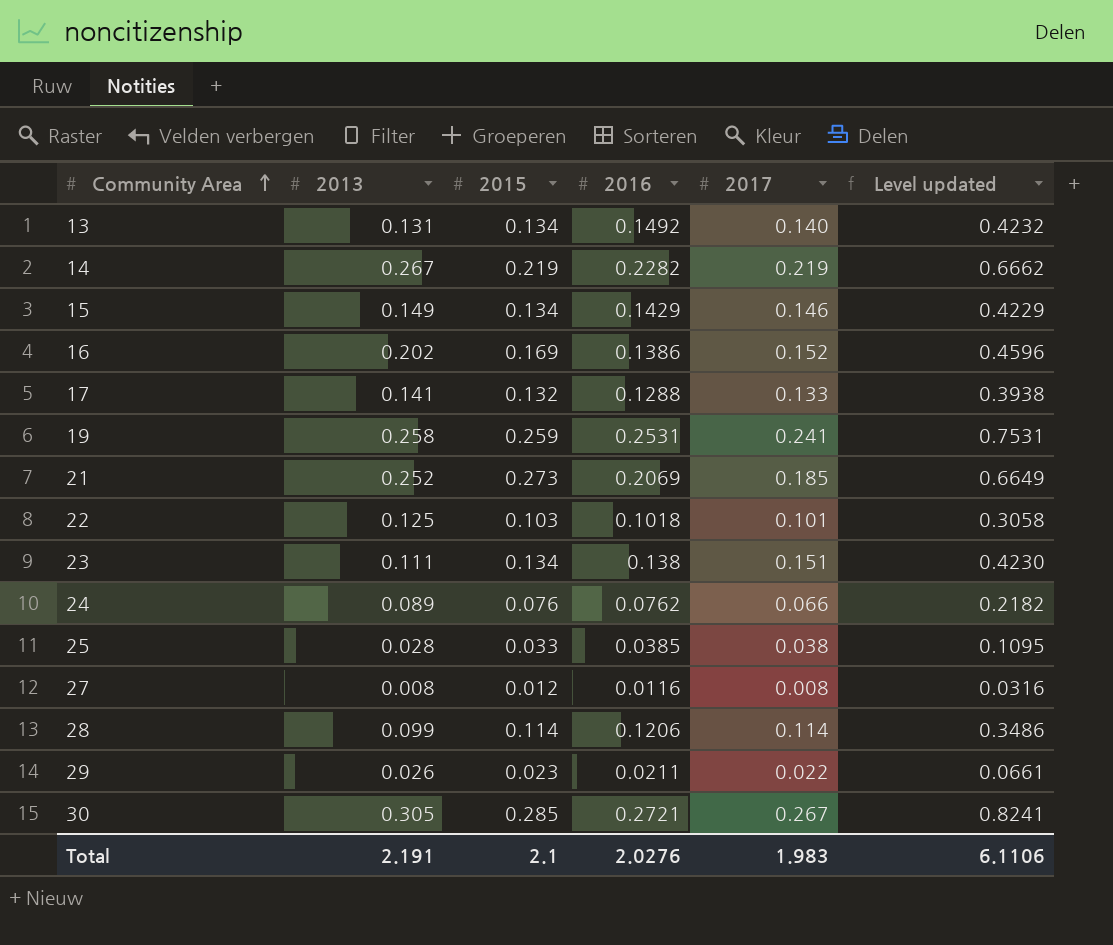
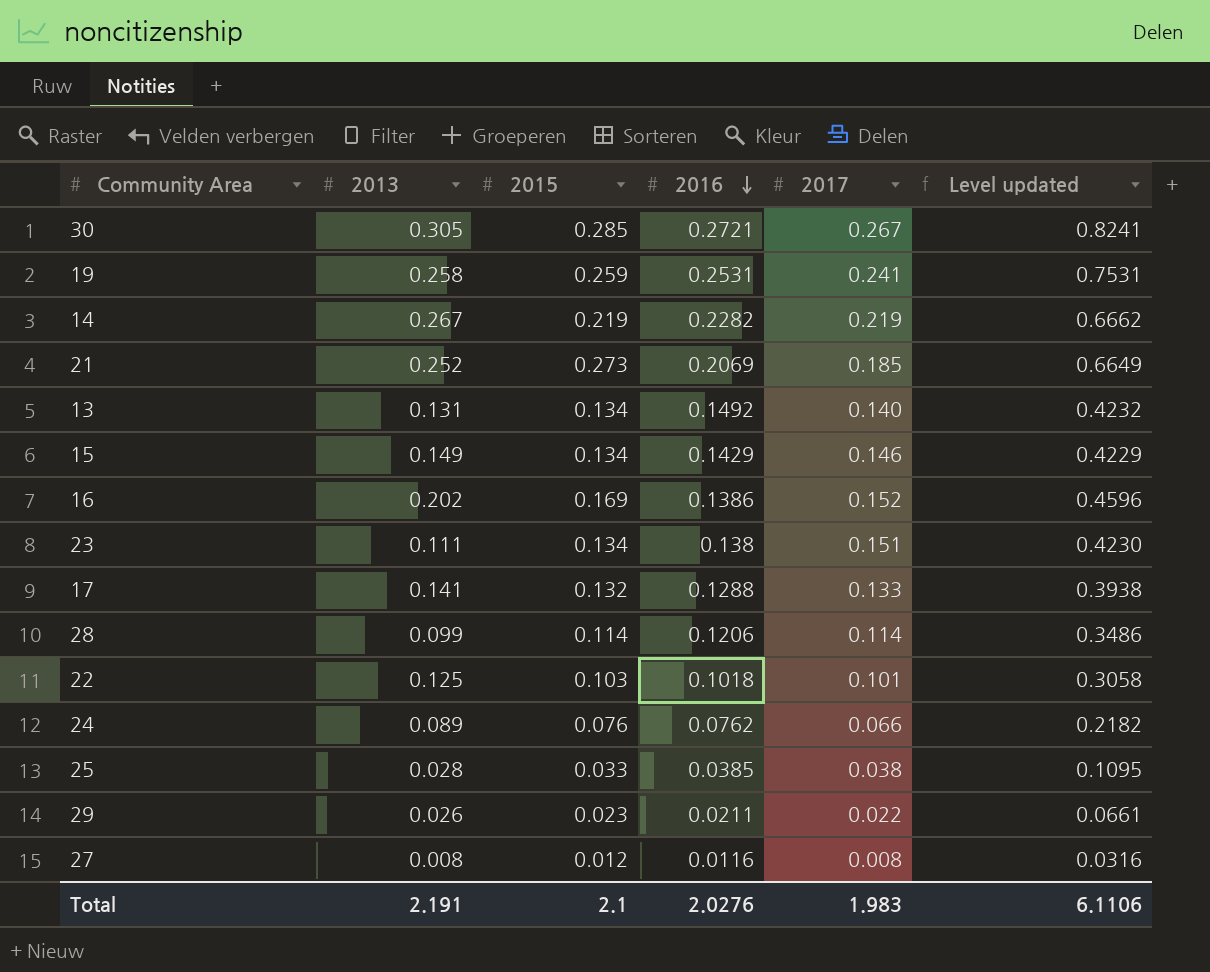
row order: Community Area ascending -> 2016 descending

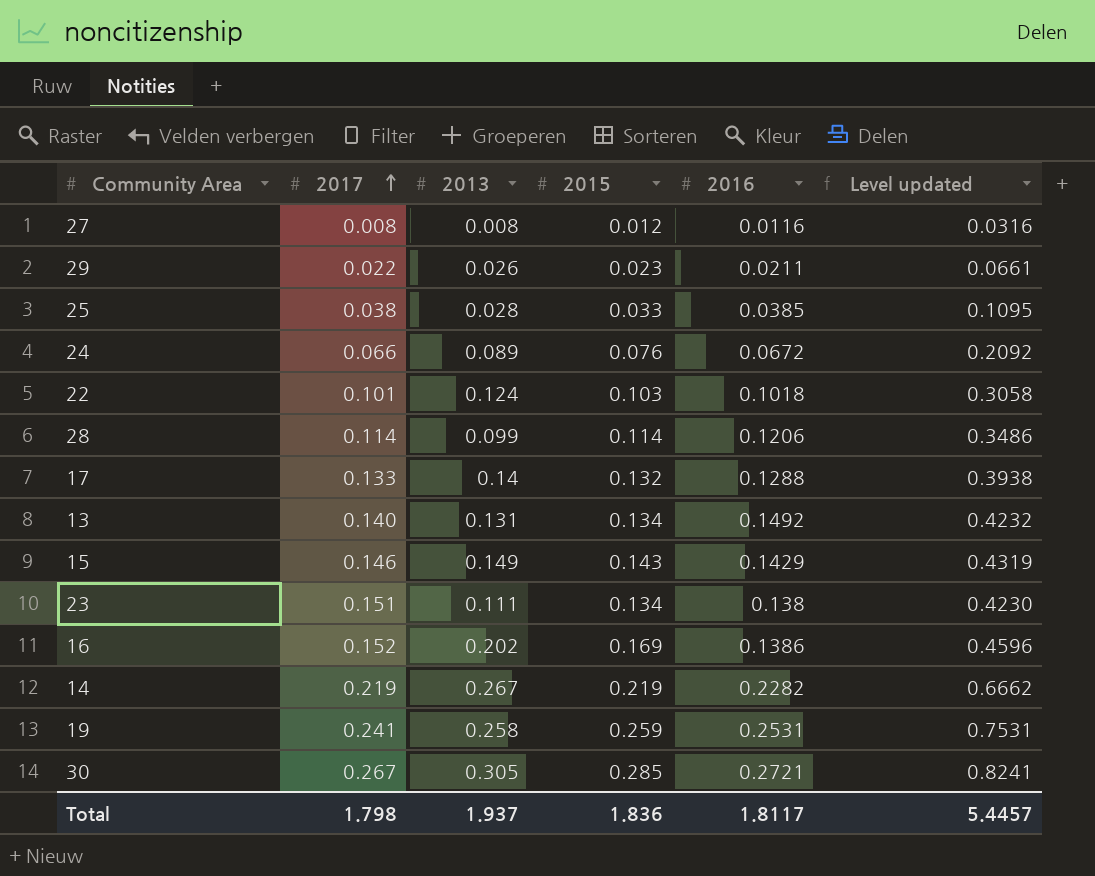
row order: 2016 descending -> 2017 ascending
column 2017 | position: 5 -> 2
row 21: 0.252 | 0.273 | 0.2069 | 0.185 | 0.6649 -> none
24 | 2016: 0.0762 -> 0.0672
24 | Level updated: 0.2182 -> 0.2092
22 | 2013: 0.125 -> 0.124
17 | 2013: 0.141 -> 0.14
15 | 2015: 0.134 -> 0.143
15 | Level updated: 0.4229 -> 0.4319
Total | 2017: 1.983 -> 1.798
Total | 2013: 2.191 -> 1.937
Total | 2015: 2.1 -> 1.836
Total | 2016: 2.0276 -> 1.8117
Total | Level updated: 6.1106 -> 5.4457

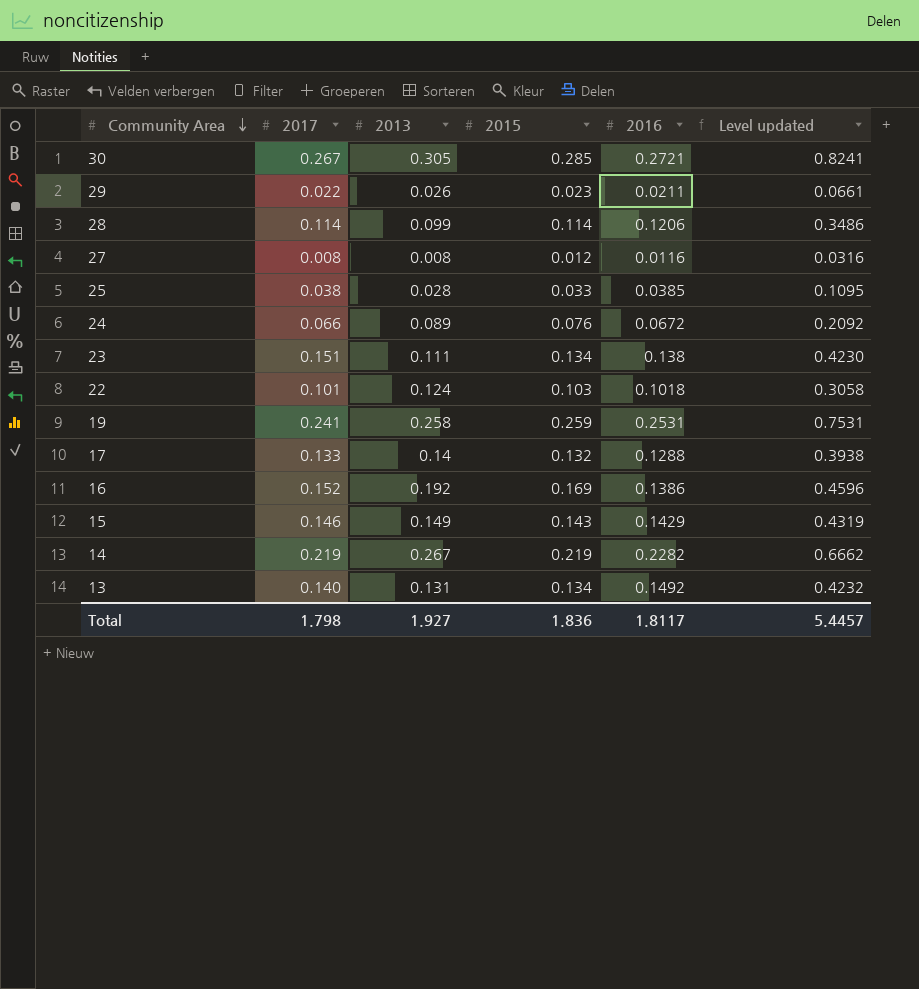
row order: 2017 ascending -> Community Area descending
16 | 2013: 0.202 -> 0.192
Total | 2013: 1.937 -> 1.927

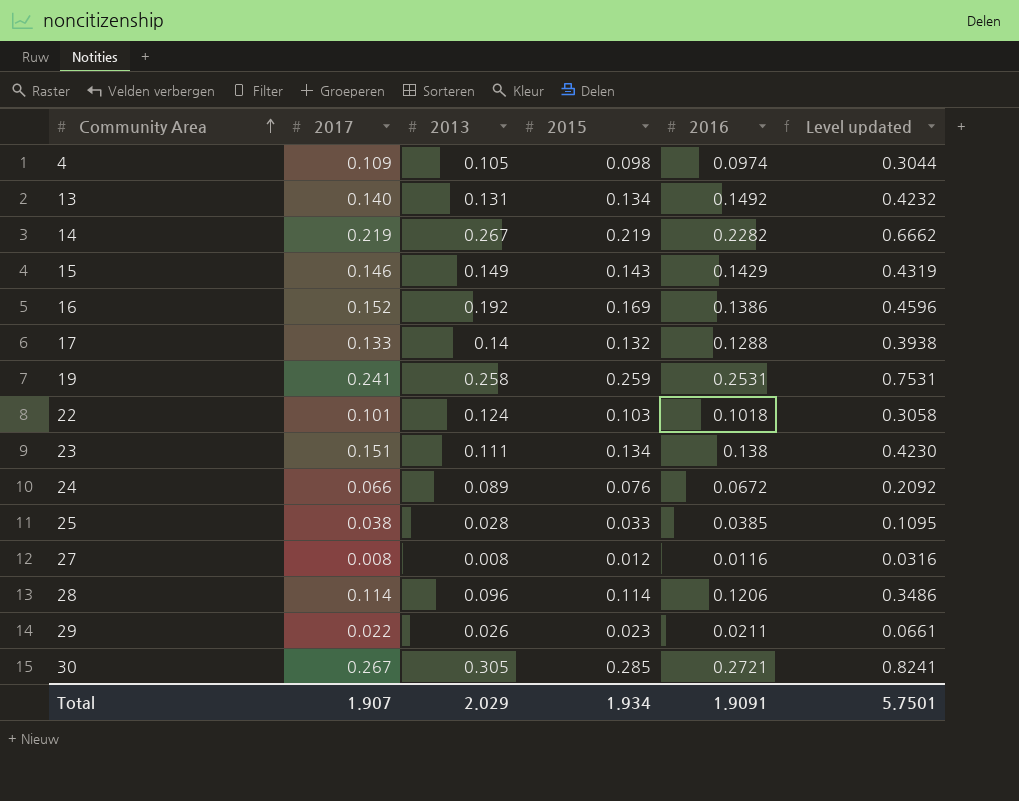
row order: Community Area descending -> Community Area ascending
row 4: none -> 0.109 | 0.105 | 0.098 | 0.0974 | 0.3044
28 | 2013: 0.099 -> 0.096
Total | 2017: 1.798 -> 1.907
Total | 2013: 1.927 -> 2.029
Total | 2015: 1.836 -> 1.934
Total | 2016: 1.8117 -> 1.9091
Total | Level updated: 5.4457 -> 5.7501

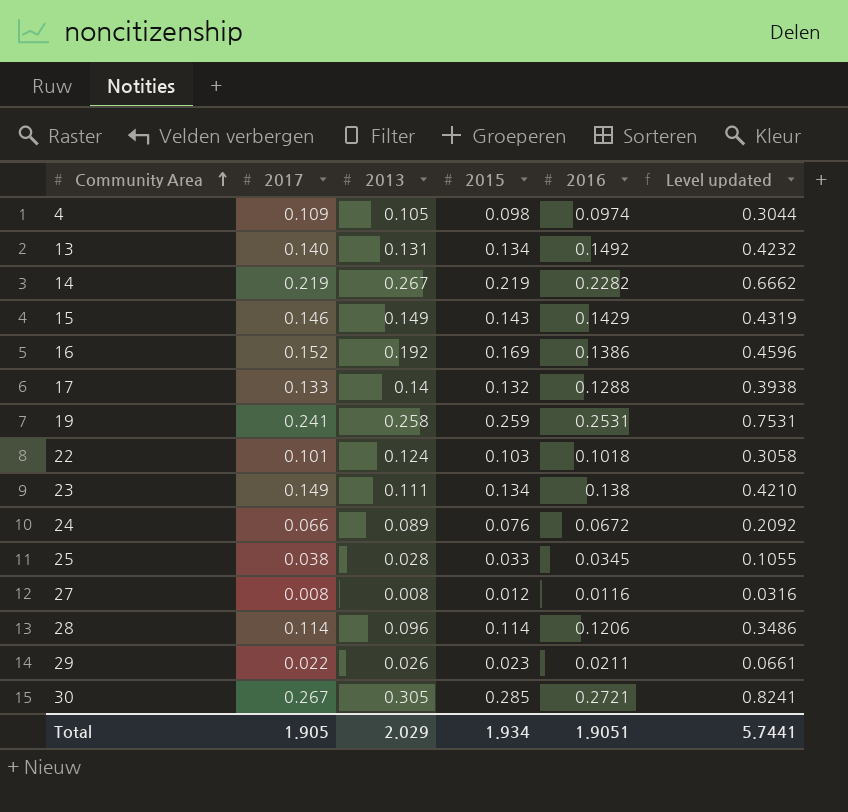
23 | 2017: 0.151 -> 0.149
23 | Level updated: 0.4230 -> 0.4210
25 | 2016: 0.0385 -> 0.0345
25 | Level updated: 0.1095 -> 0.1055
Total | 2017: 1.907 -> 1.905
Total | 2016: 1.9091 -> 1.9051
Total | Level updated: 5.7501 -> 5.7441

